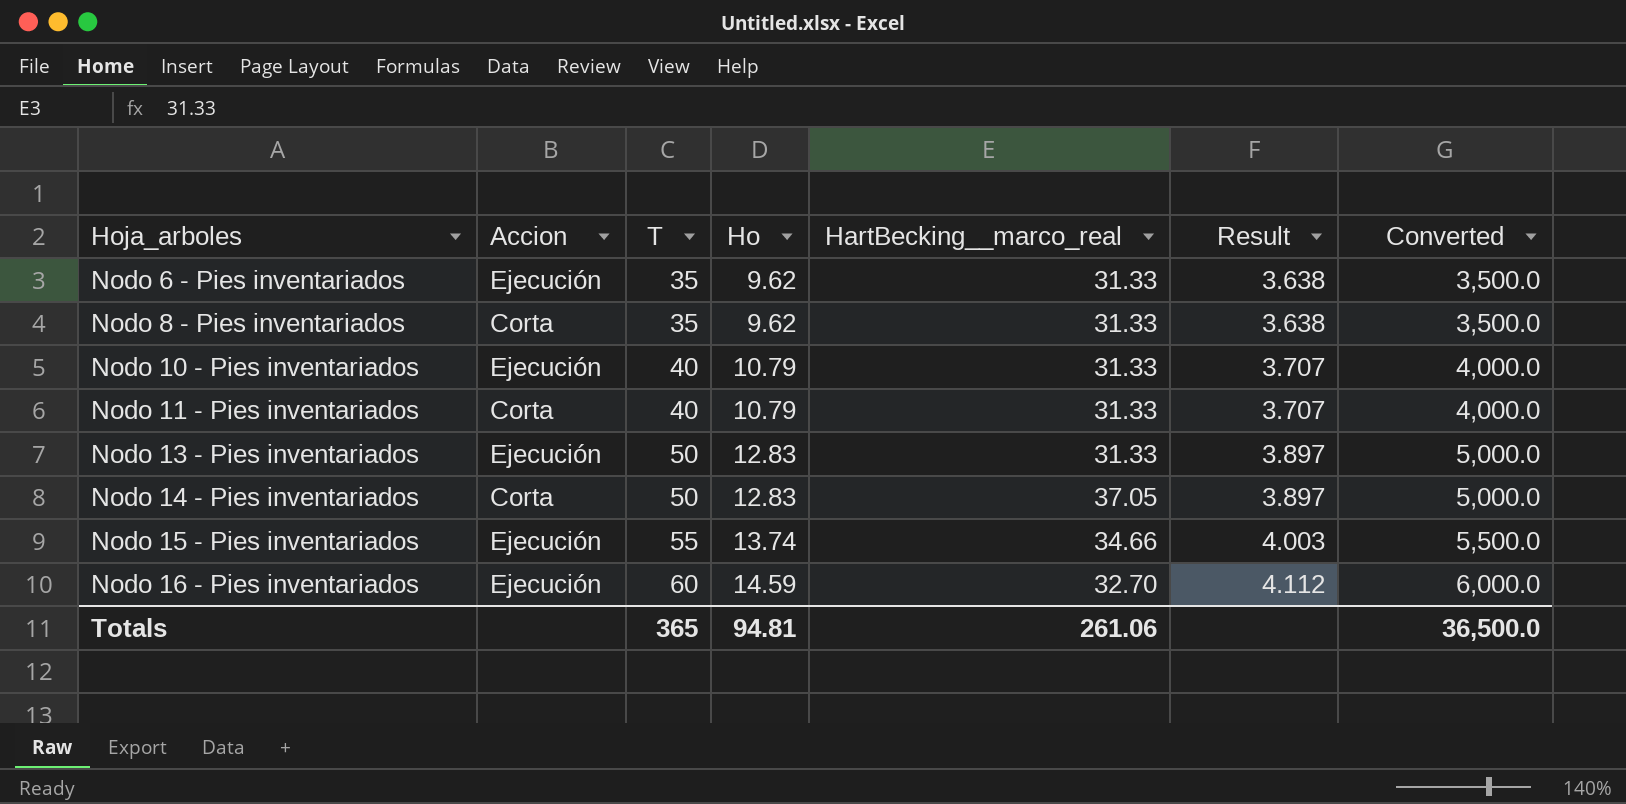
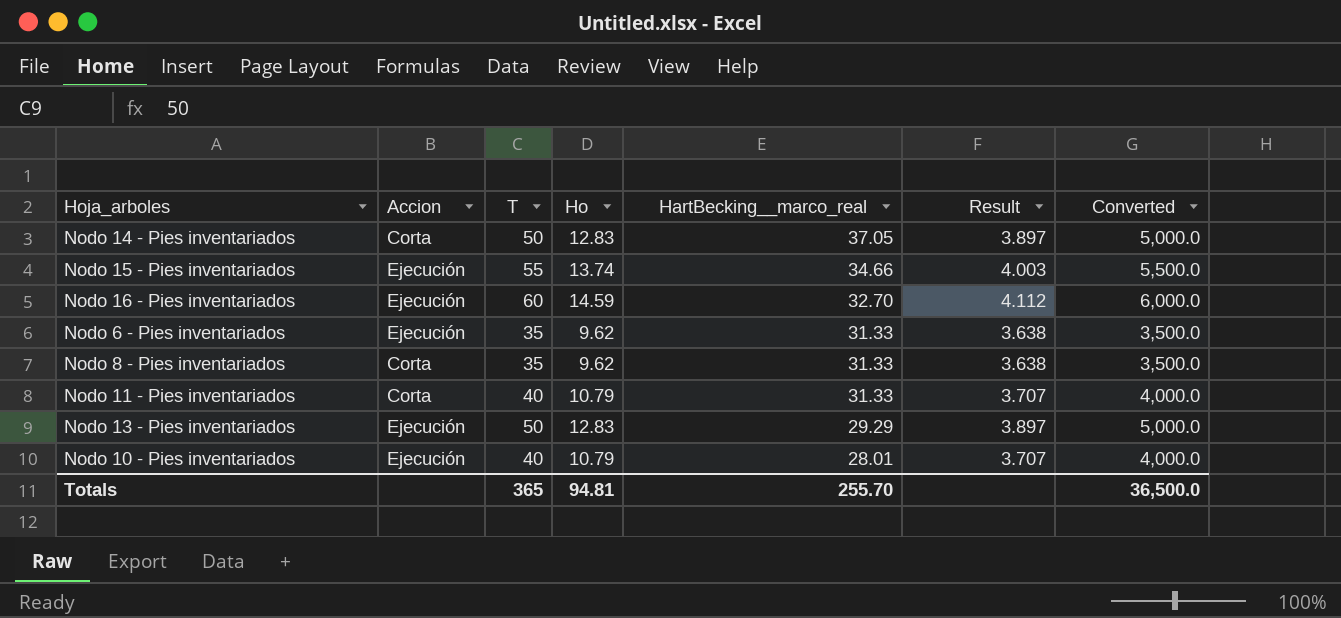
row order: Hoja_arboles ascending -> HartBecking__marco_real descending
Nodo 13 - Pies inventariados | HartBecking__marco_real: 31.33 -> 29.29
Nodo 10 - Pies inventariados | HartBecking__marco_real: 31.33 -> 28.01
Totals | HartBecking__marco_real: 261.06 -> 255.70

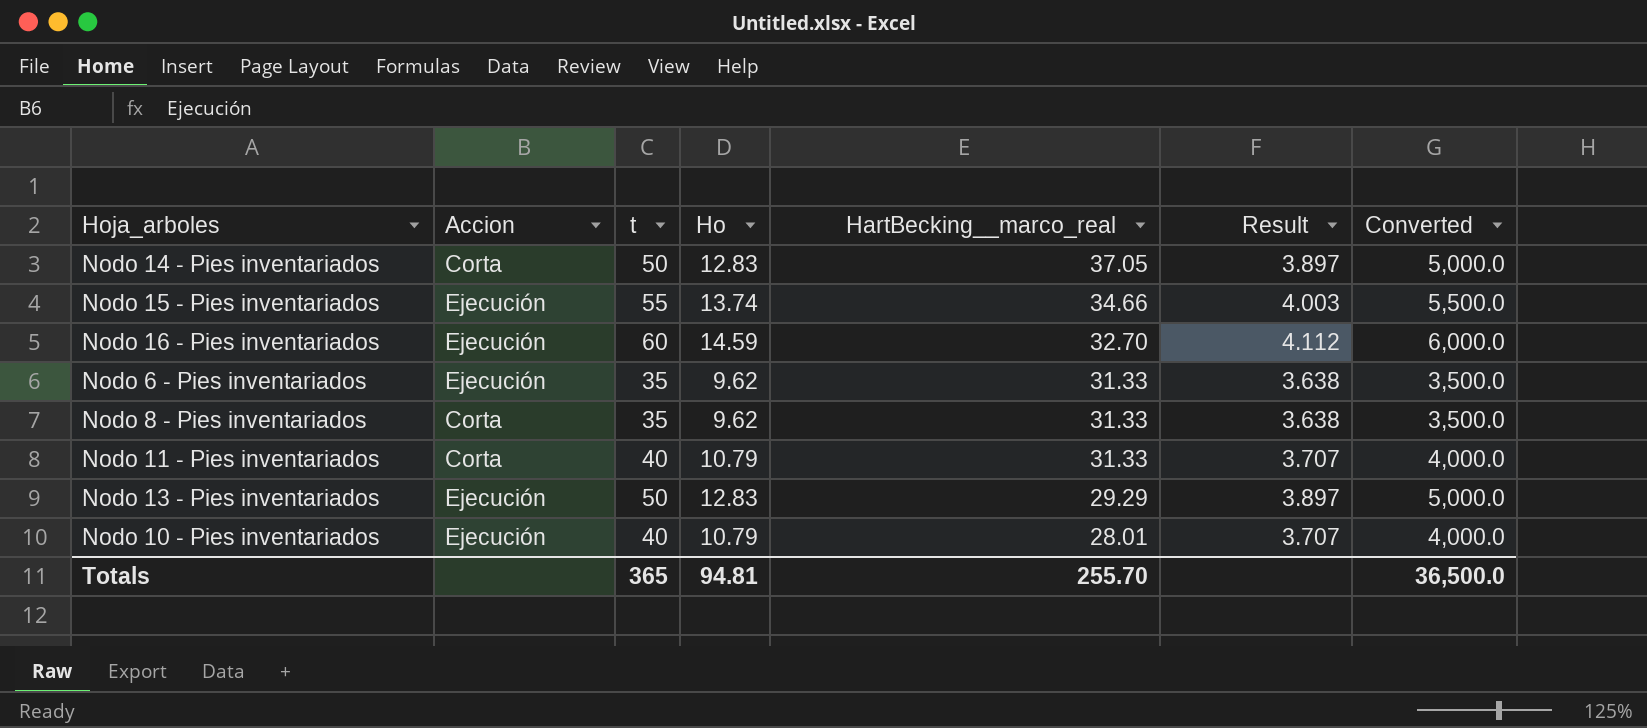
column name: T -> t

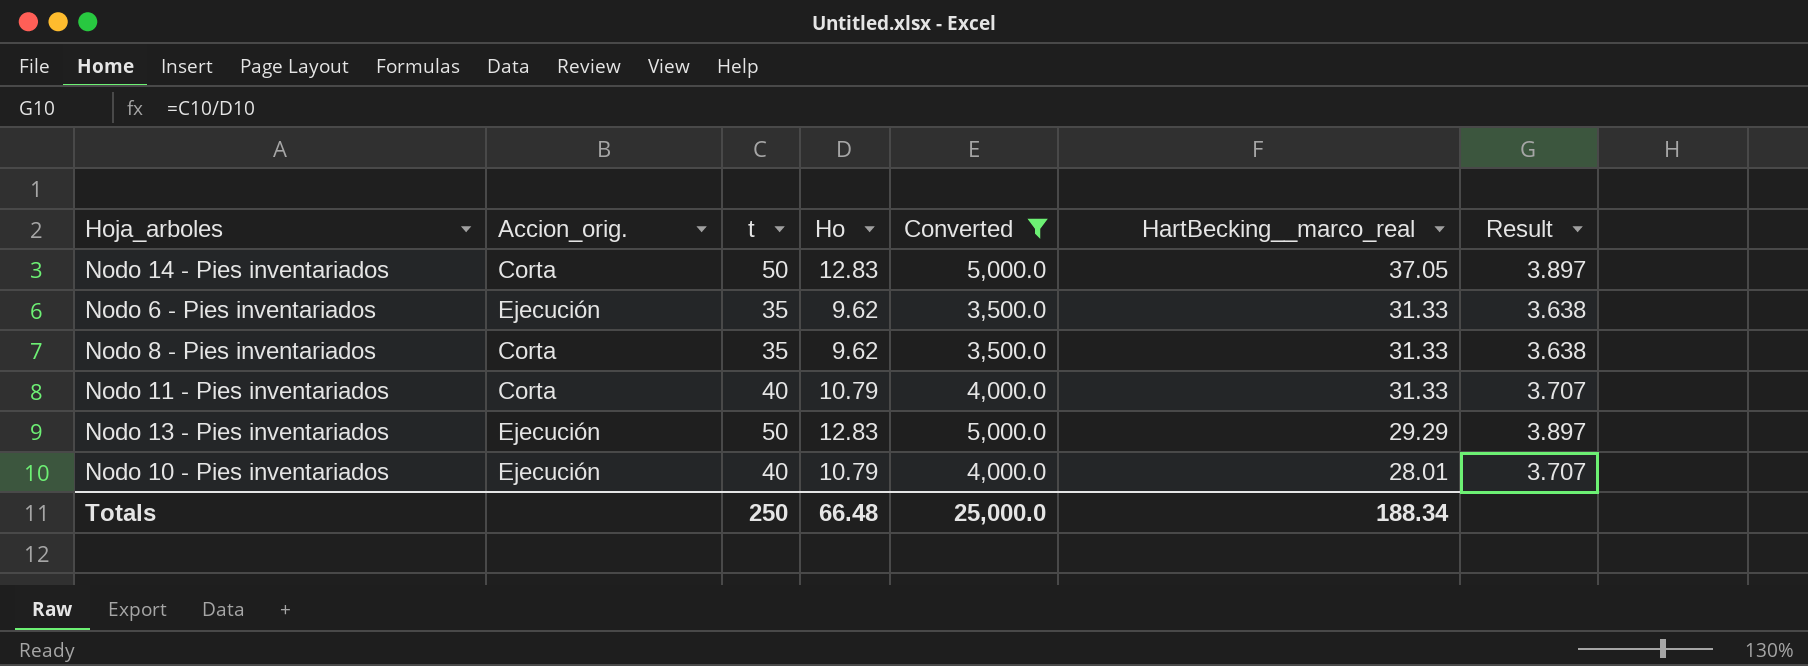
filter: none -> Converted <= 5,000.0
column name: Accion -> Accion_orig.
column Converted | position: 7 -> 5
Totals | t: 365 -> 250
Totals | Ho: 94.81 -> 66.48
Totals | Converted: 36,500.0 -> 25,000.0
Totals | HartBecking__marco_real: 255.70 -> 188.34

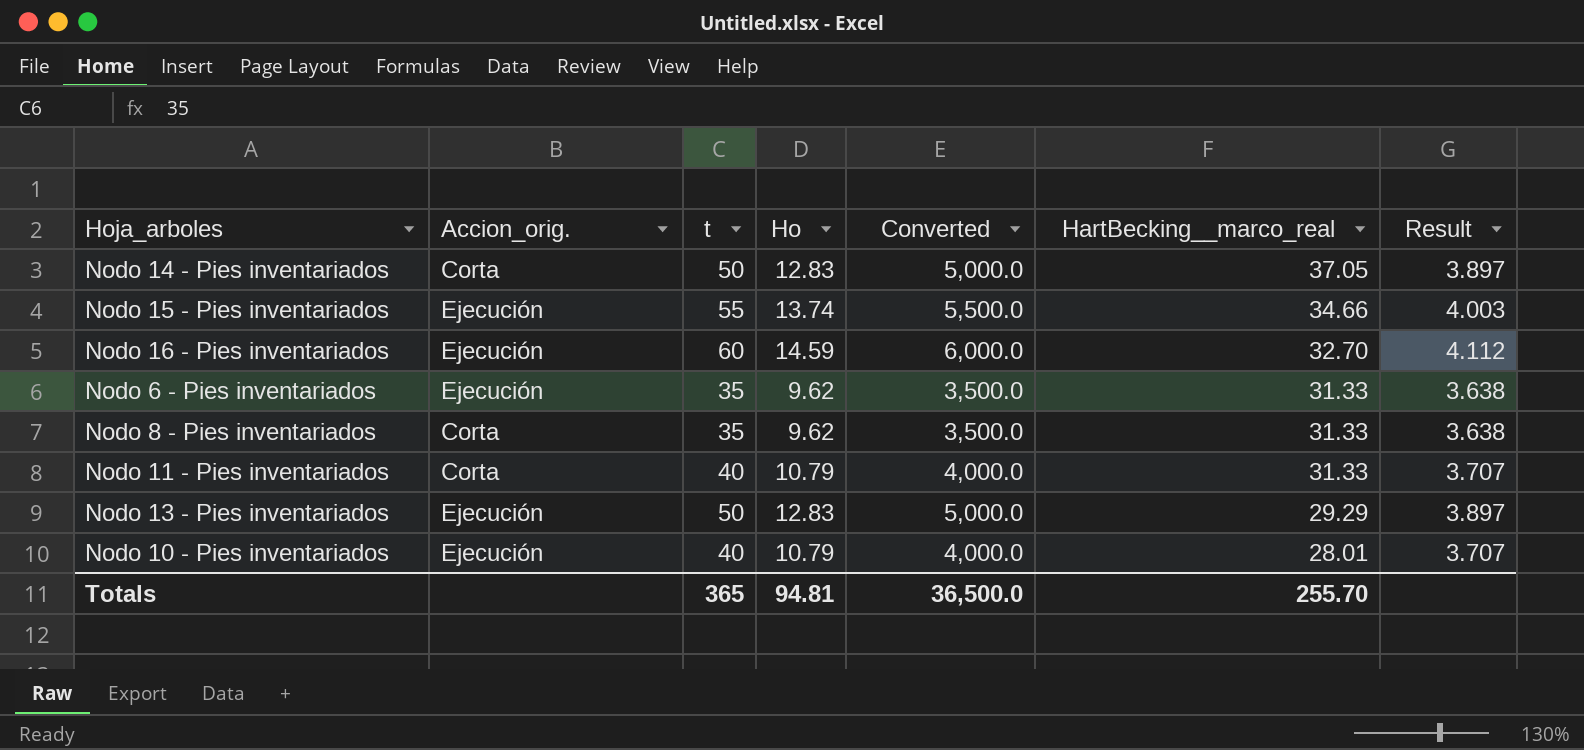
filter: Converted <= 5,000.0 -> none
Totals | t: 250 -> 365
Totals | Ho: 66.48 -> 94.81
Totals | Converted: 25,000.0 -> 36,500.0
Totals | HartBecking__marco_real: 188.34 -> 255.70

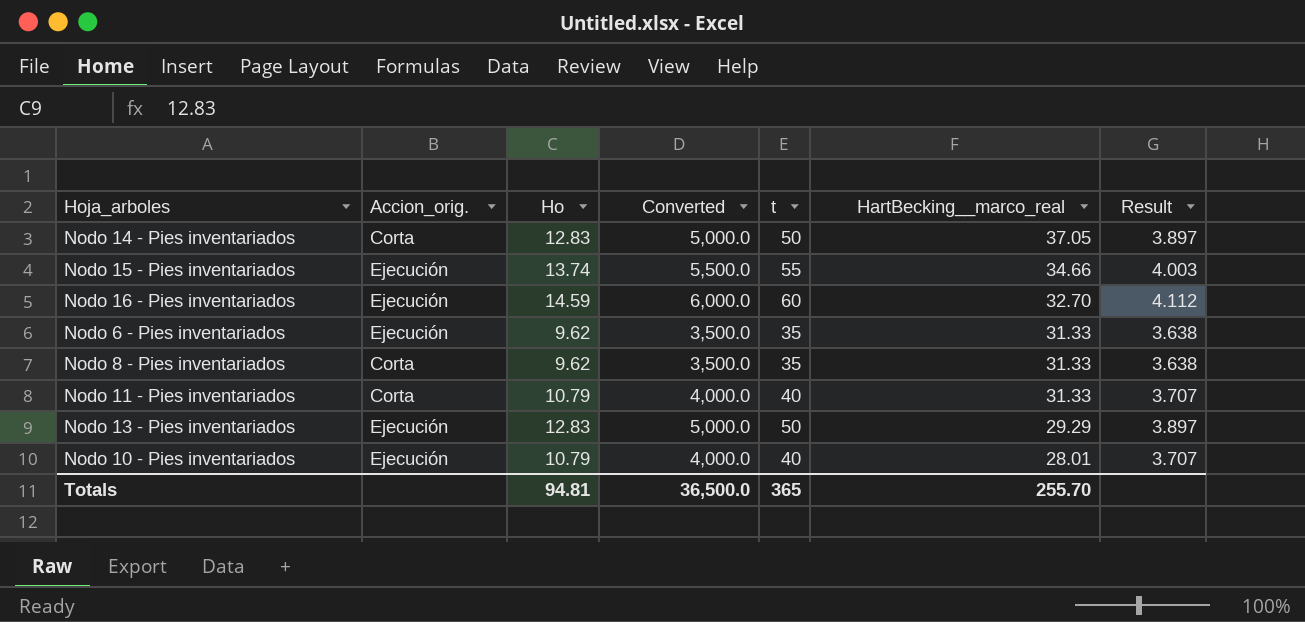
column t | position: 3 -> 5

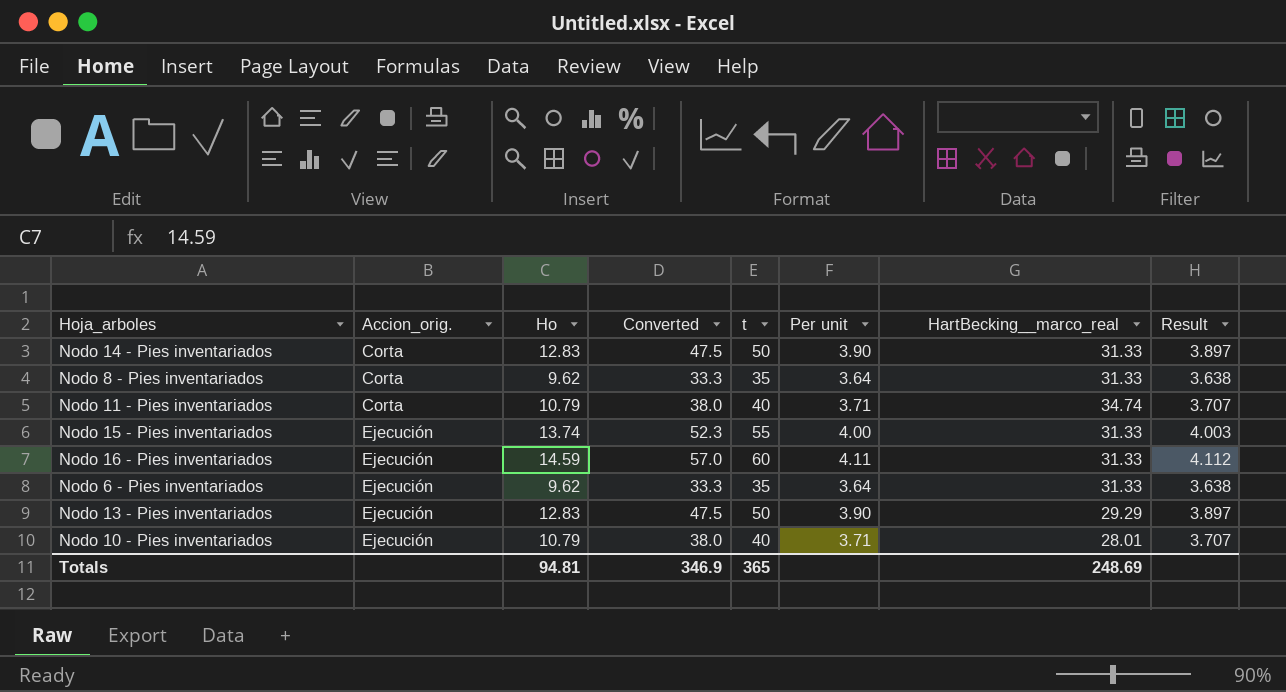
row order: HartBecking__marco_real descending -> Accion_orig. ascending
column Converted | formula: [t] * 100 -> [t] * 0.95
column Per unit | formula: none -> [t] / [Ho]
Nodo 14 - Pies inventariados | HartBecking__marco_real: 37.05 -> 31.33
Nodo 11 - Pies inventariados | HartBecking__marco_real: 31.33 -> 34.74
Nodo 15 - Pies inventariados | HartBecking__marco_real: 34.66 -> 31.33
Nodo 16 - Pies inventariados | HartBecking__marco_real: 32.70 -> 31.33
Totals | Converted: 36,500.0 -> 346.9
Totals | HartBecking__marco_real: 255.70 -> 248.69

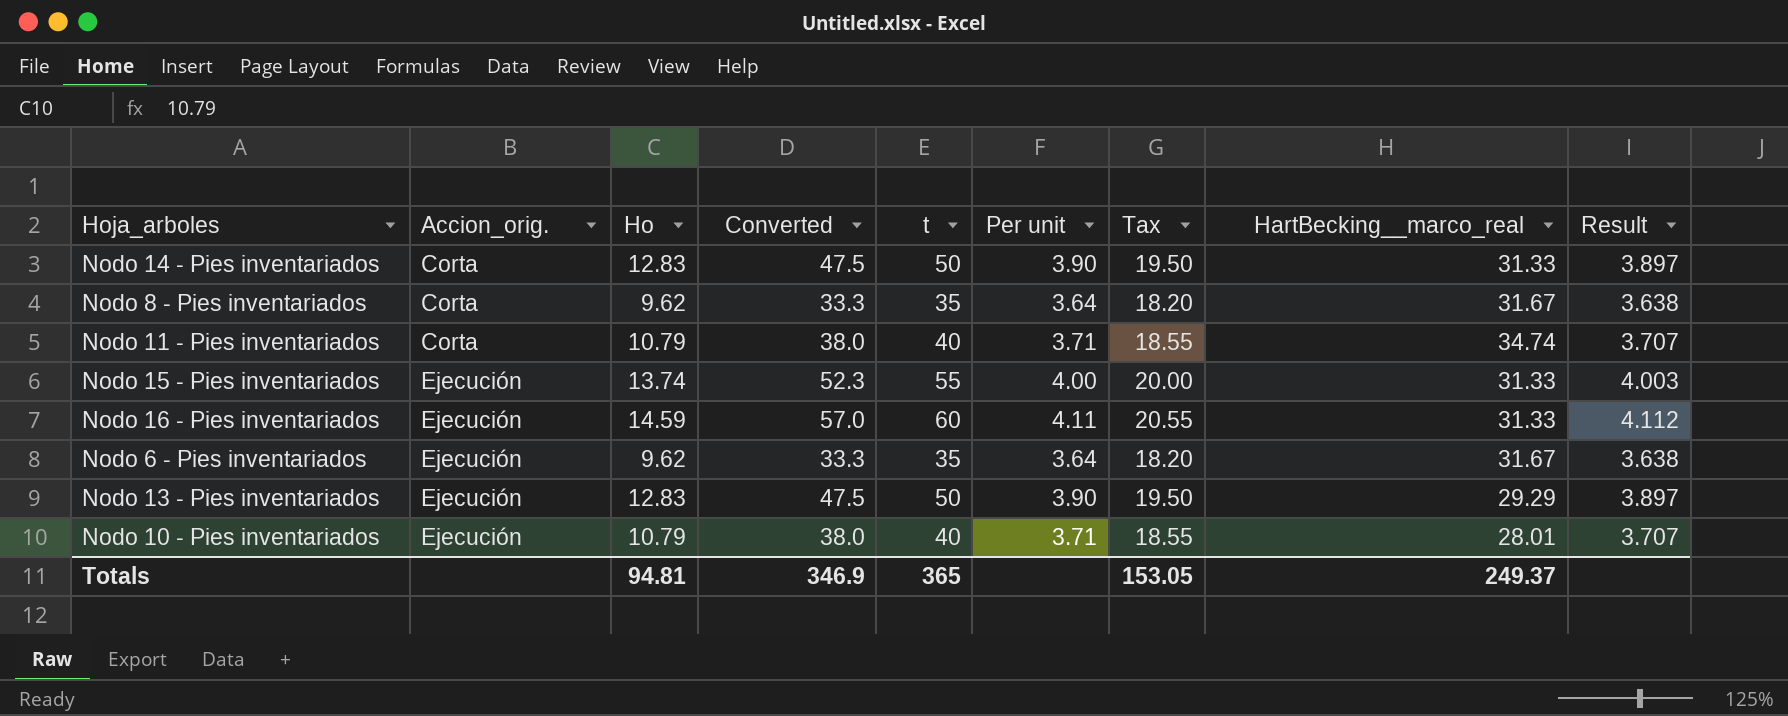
column Tax | formula: none -> [Per unit] * 5
Nodo 8 - Pies inventariados | HartBecking__marco_real: 31.33 -> 31.67
Nodo 6 - Pies inventariados | HartBecking__marco_real: 31.33 -> 31.67
Totals | HartBecking__marco_real: 248.69 -> 249.37

